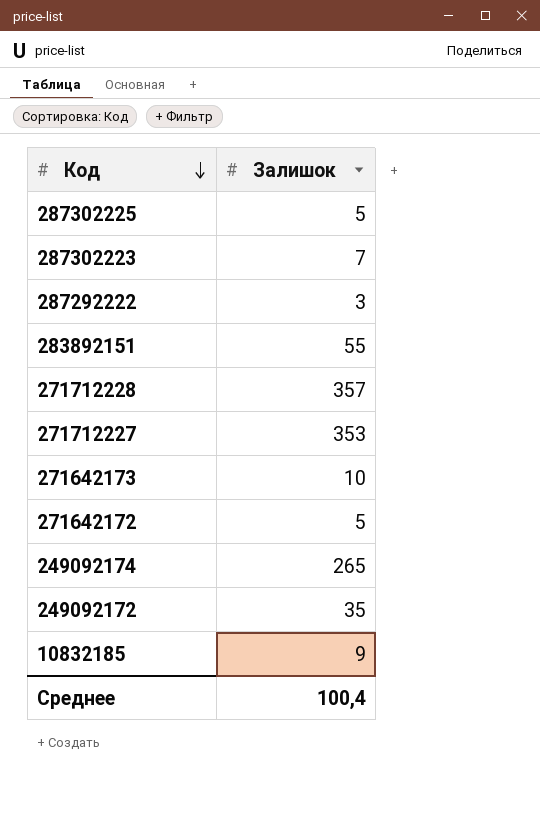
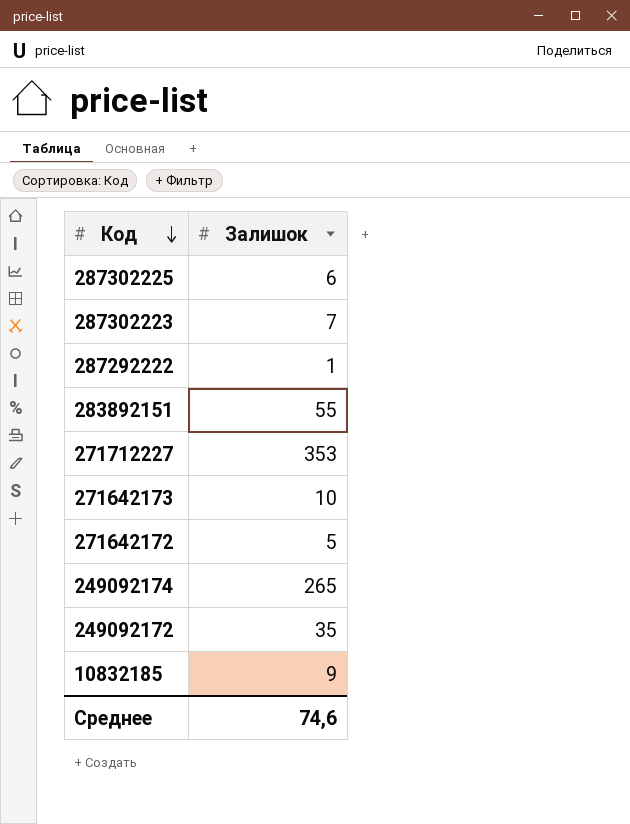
row 271712228: 357 -> none
287302225 | Залишок: 5 -> 6
287292222 | Залишок: 3 -> 1
Среднее | Залишок: 100,4 -> 74,6

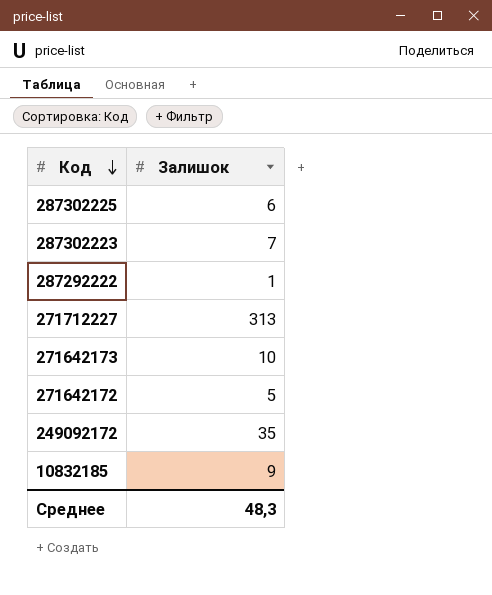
row 283892151: 55 -> none
row 249092174: 265 -> none
271712227 | Залишок: 353 -> 313
Среднее | Залишок: 74,6 -> 48,3

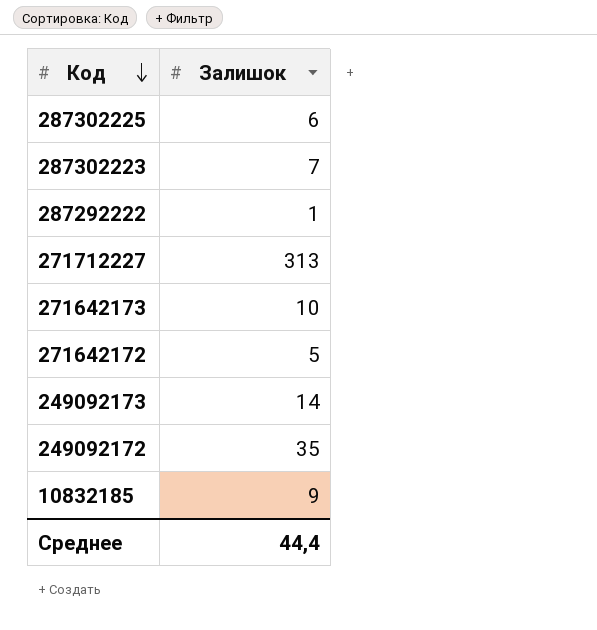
row 249092173: none -> 14
Среднее | Залишок: 48,3 -> 44,4

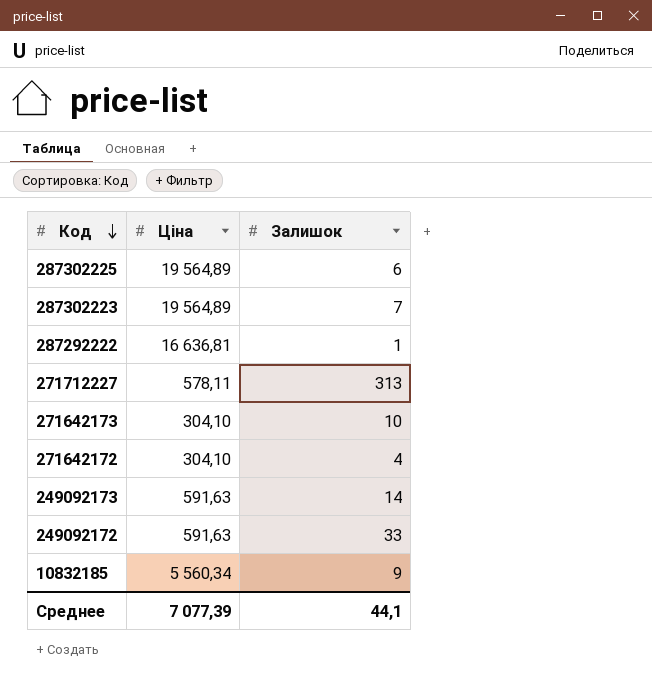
column Ціна | position: none -> 2
271642172 | Залишок: 5 -> 4
249092172 | Залишок: 35 -> 33
Среднее | Залишок: 44,4 -> 44,1

